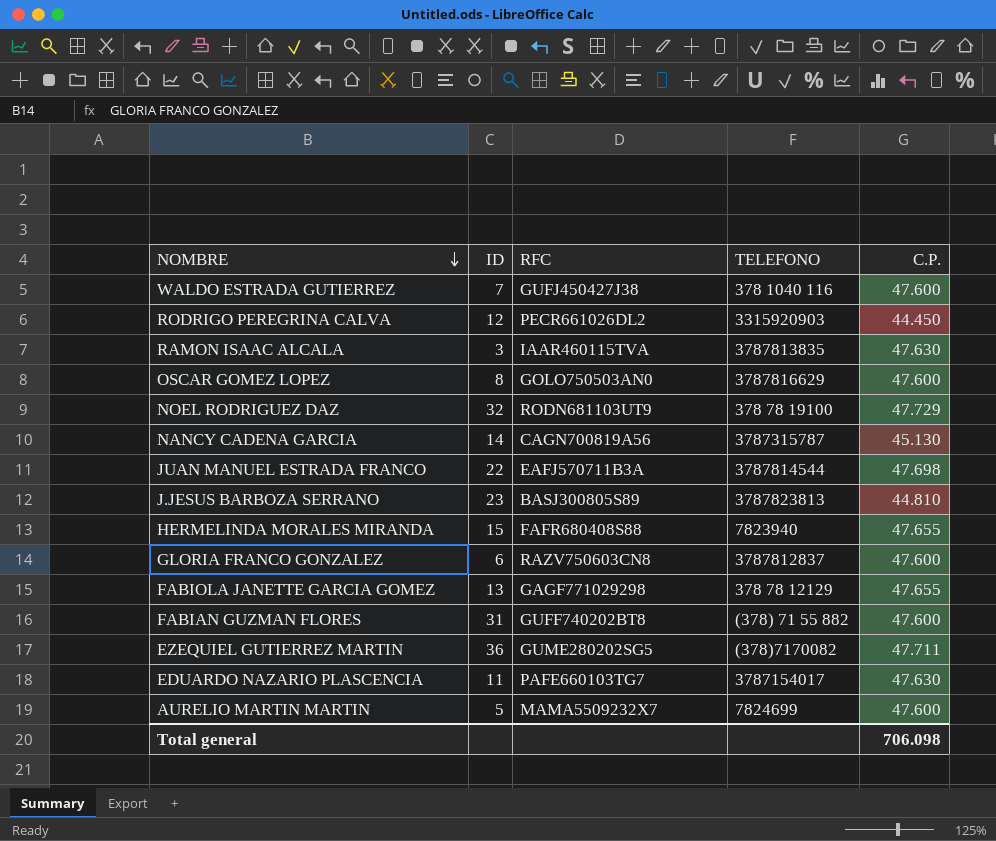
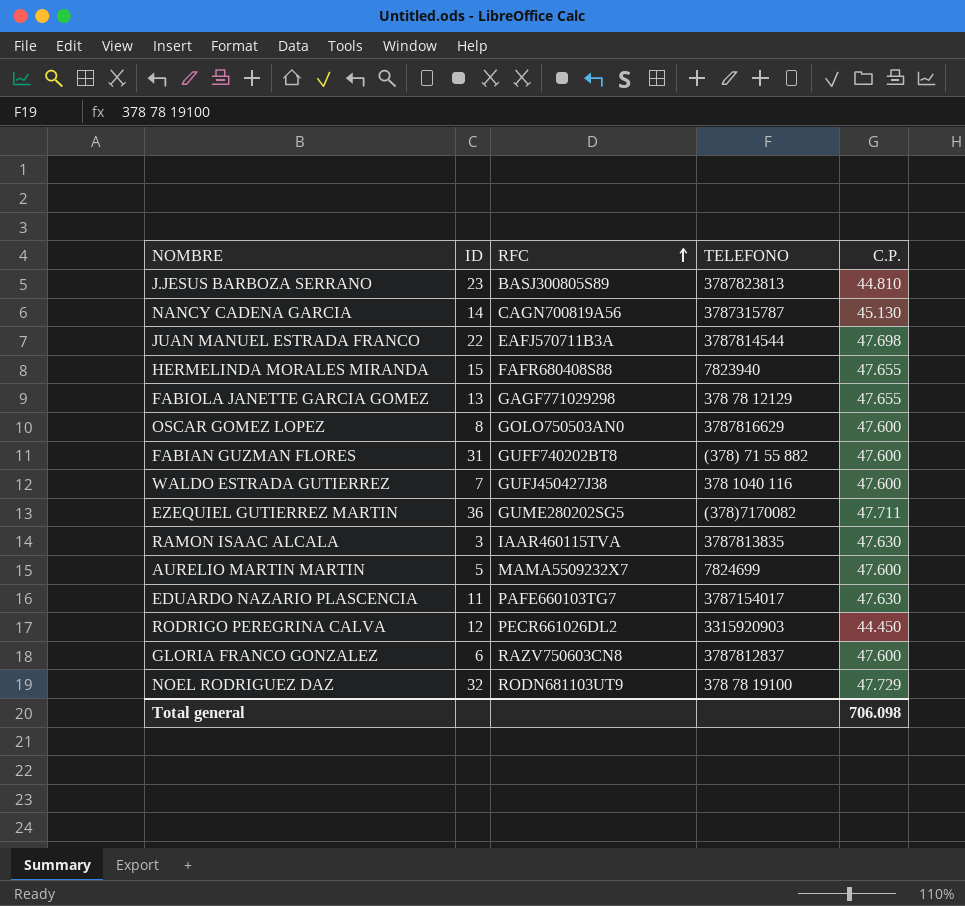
row order: NOMBRE descending -> RFC ascending

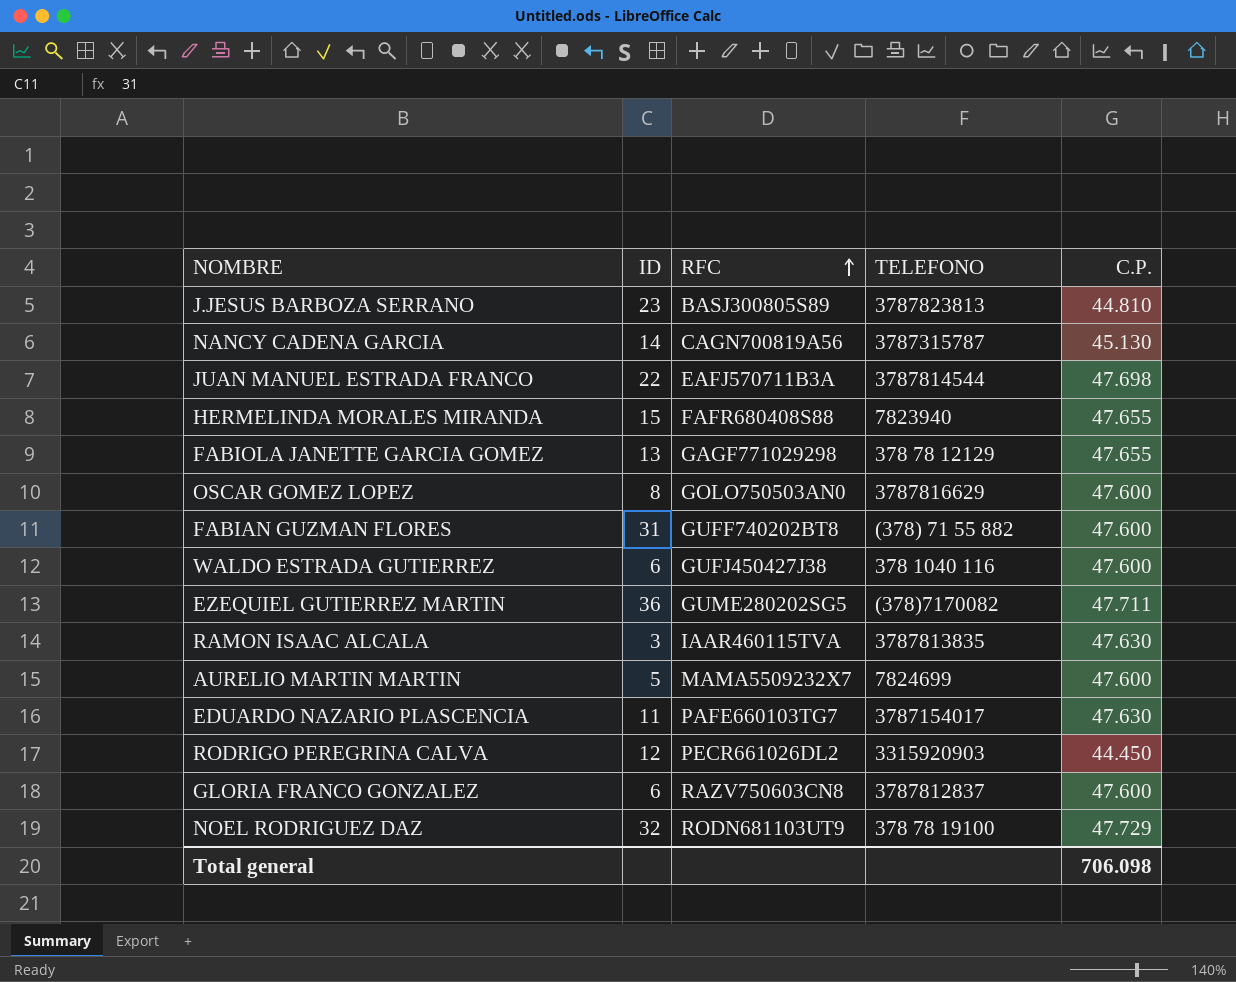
WALDO ESTRADA GUTIERREZ | ID: 7 -> 6

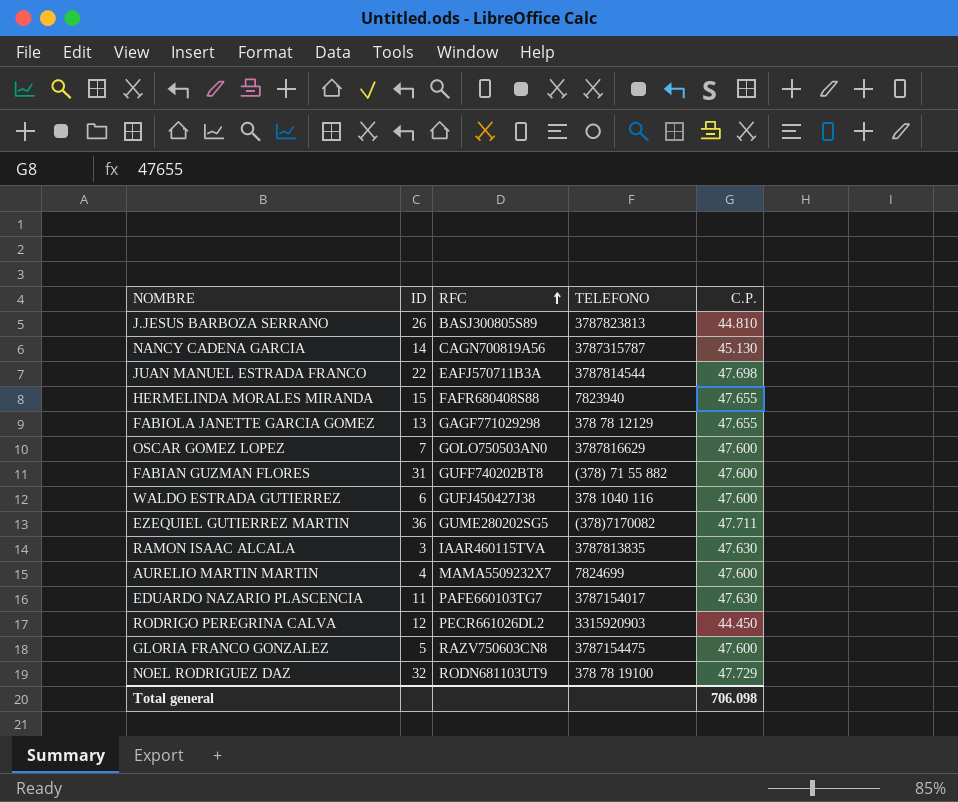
J.JESUS BARBOZA SERRANO | ID: 23 -> 26
OSCAR GOMEZ LOPEZ | ID: 8 -> 7
AURELIO MARTIN MARTIN | ID: 5 -> 4
GLORIA FRANCO GONZALEZ | ID: 6 -> 5
GLORIA FRANCO GONZALEZ | TELEFONO: 3787812837 -> 3787154475

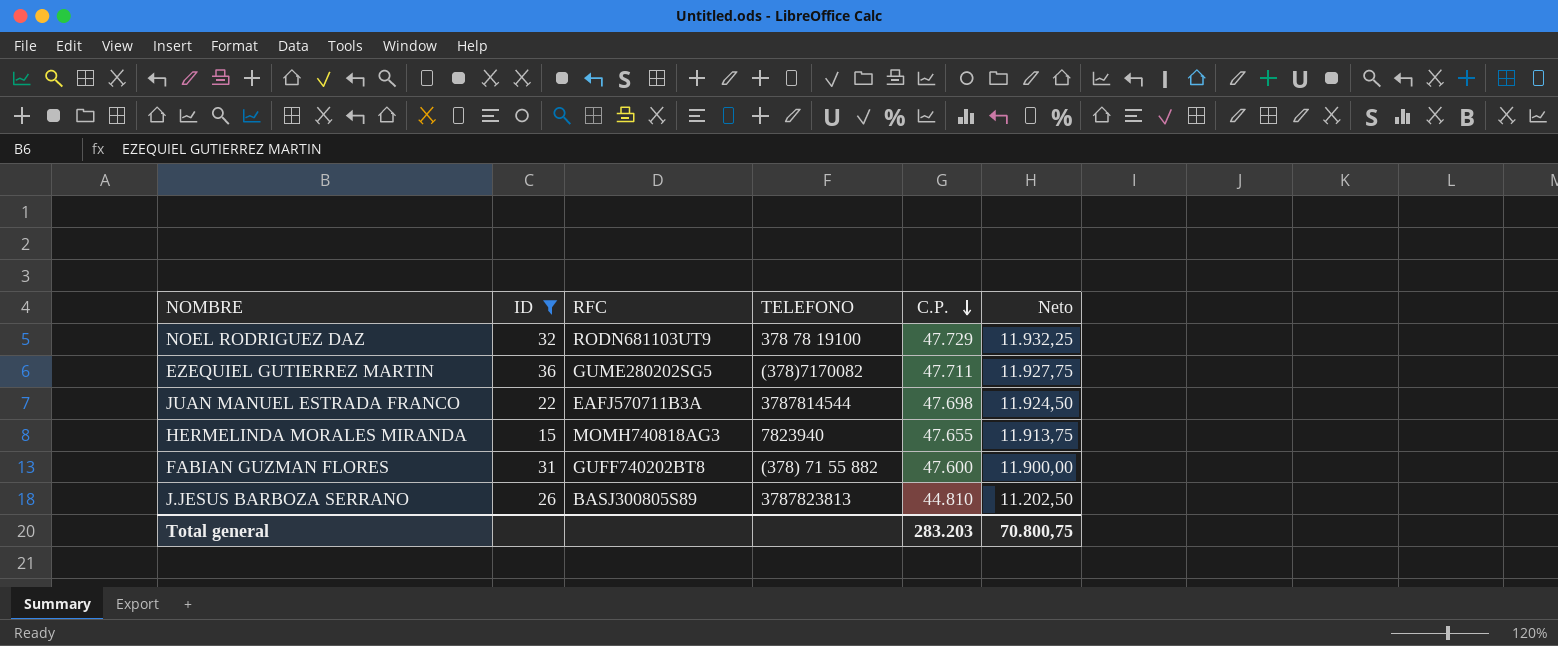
filter: none -> ID >= 15
row order: RFC ascending -> C.P. descending
column Neto | formula: none -> [C.P.] * 0,25
HERMELINDA MORALES MIRANDA | RFC: FAFR680408S88 -> MOMH740818AG3
Total general | C.P.: 706.098 -> 283.203

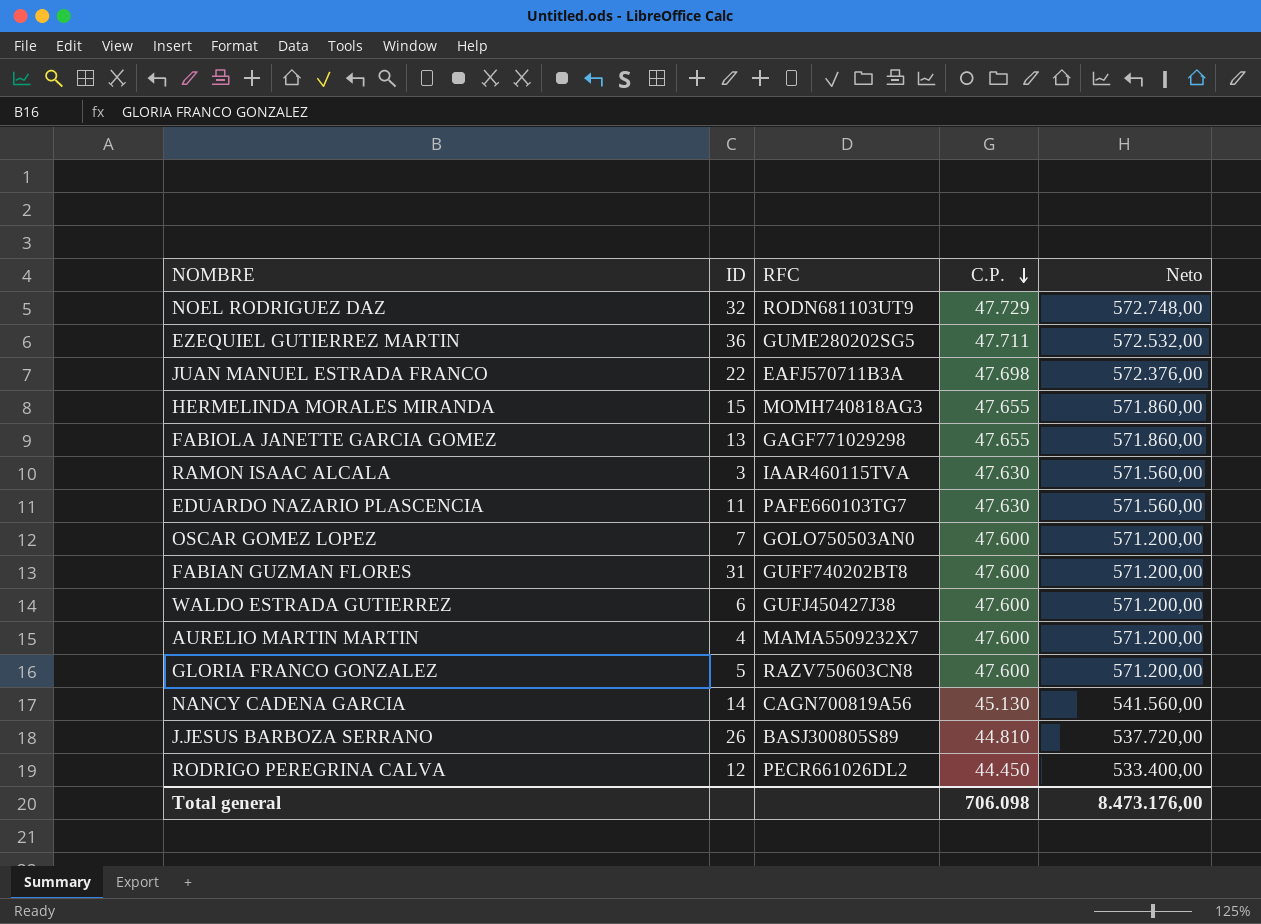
filter: ID >= 15 -> none
column TELEFONO | position: 4 -> none
column Neto | formula: [C.P.] * 0,25 -> [C.P.] * 12
Total general | C.P.: 283.203 -> 706.098
Total general | Neto: 70.800,75 -> 8.473.176,00

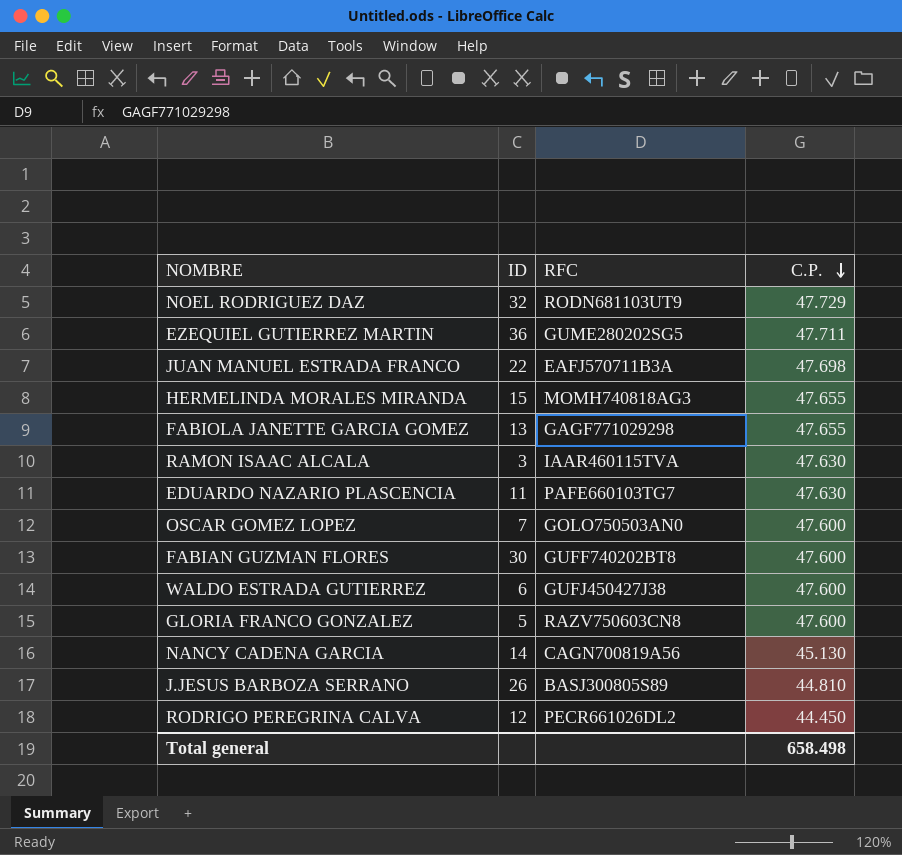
column Neto | formula: [C.P.] * 12 -> none
row AURELIO MARTIN MARTIN: 4 | MAMA5509232X7 | 47.600 | 571.200,00 -> none
FABIAN GUZMAN FLORES | ID: 31 -> 30
Total general | C.P.: 706.098 -> 658.498

